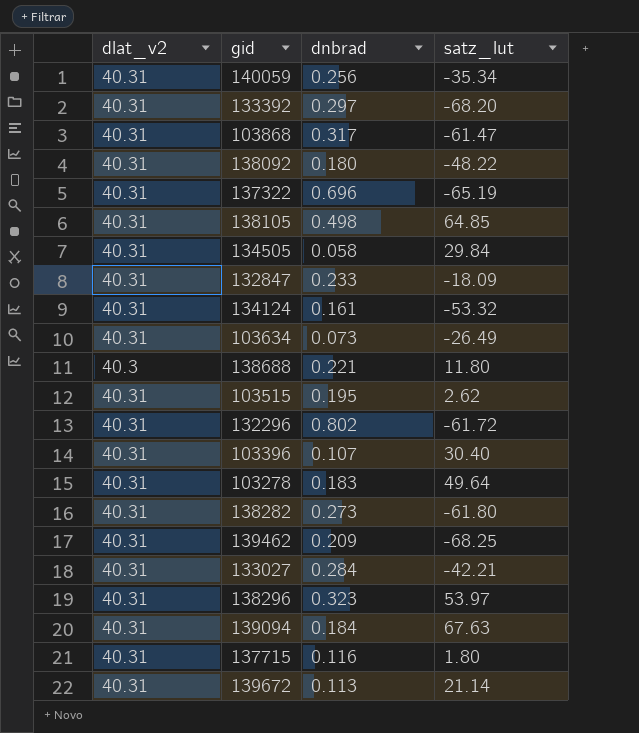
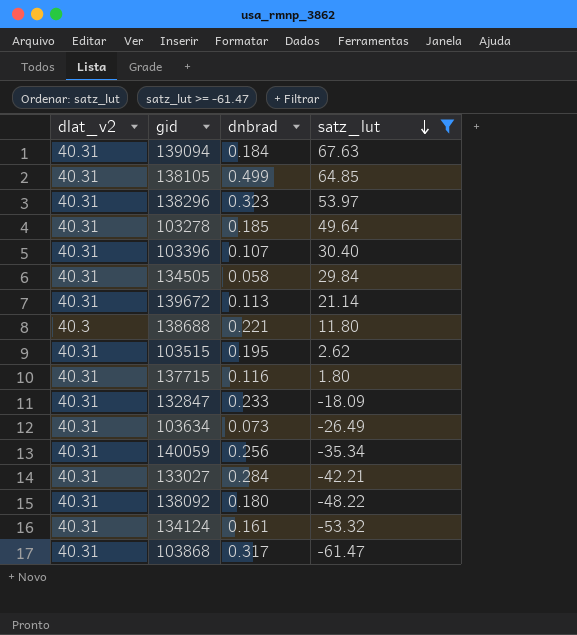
filter: none -> satz_lut >= -61.47
row order: none -> satz_lut descending
138105 | dnbrad: 0.498 -> 0.499
103278 | dnbrad: 0.183 -> 0.185

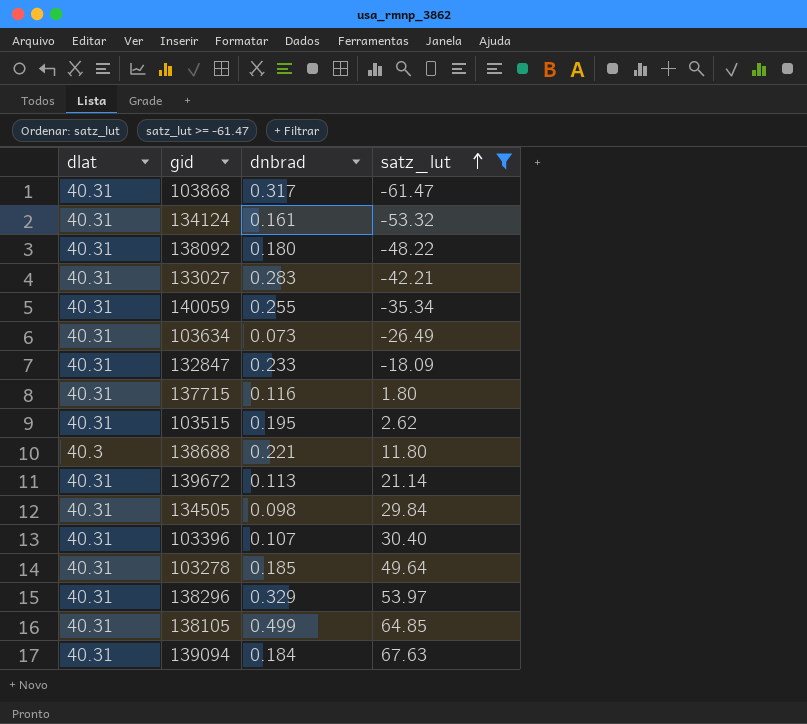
row order: satz_lut descending -> satz_lut ascending
column name: dlat_v2 -> dlat
133027 | dnbrad: 0.284 -> 0.283
140059 | dnbrad: 0.256 -> 0.255
134505 | dnbrad: 0.058 -> 0.098
138296 | dnbrad: 0.323 -> 0.329

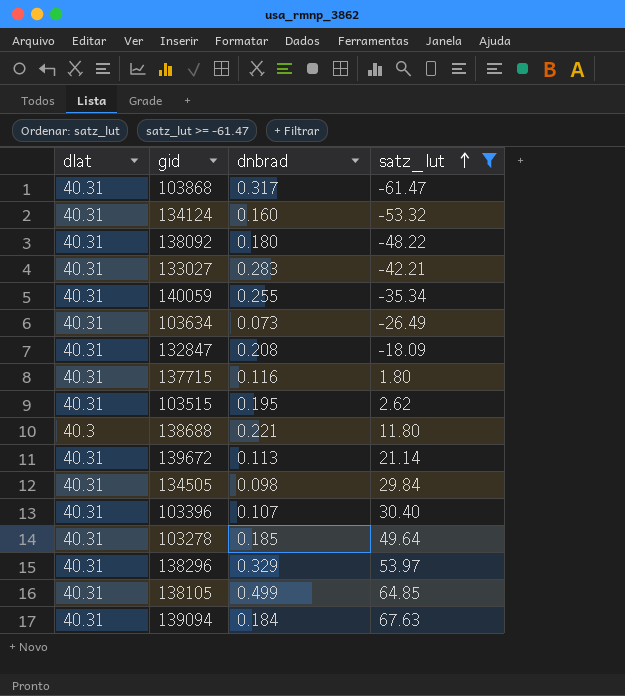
134124 | dnbrad: 0.161 -> 0.160
132847 | dnbrad: 0.233 -> 0.208

